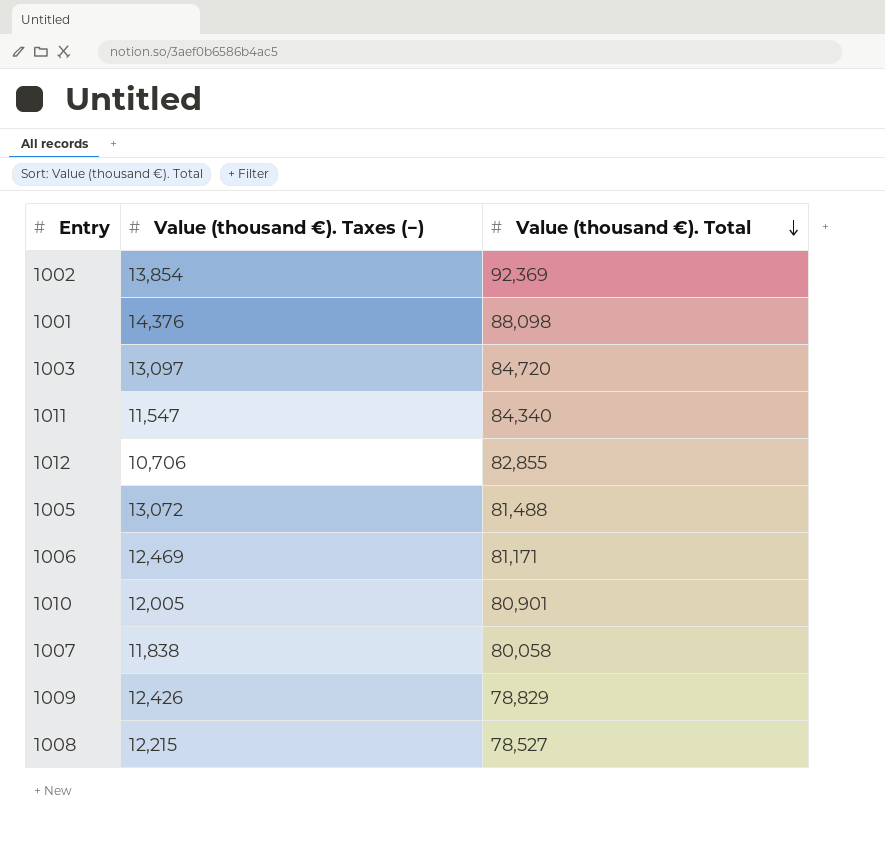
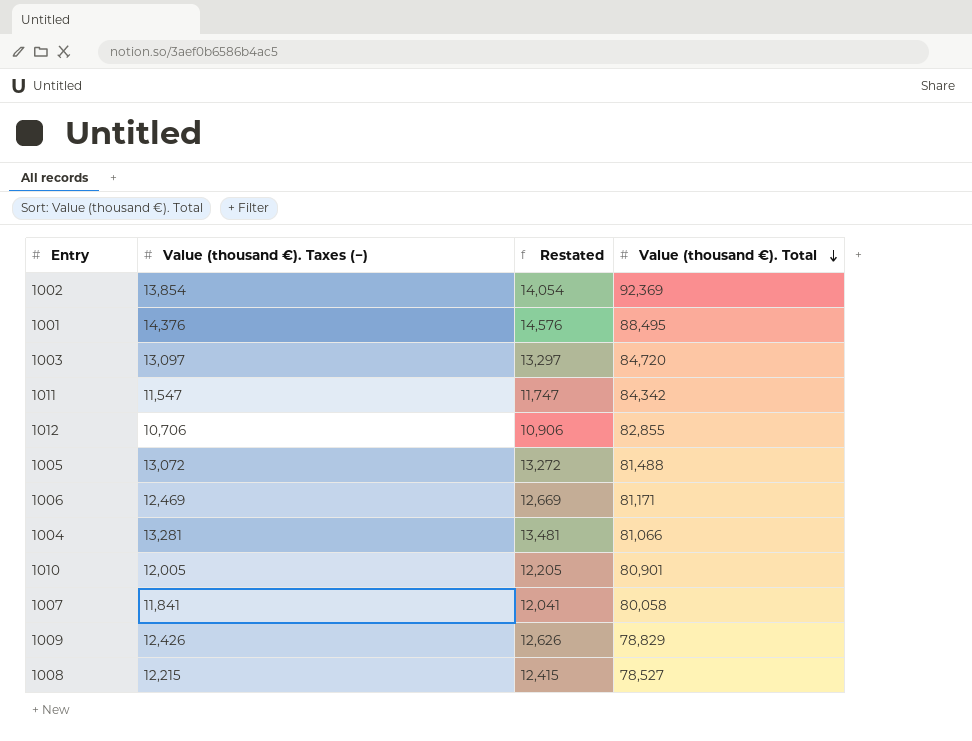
column Restated | formula: none -> [Value (thousand €). Taxes (−)] + 200
1001 | Value (thousand €). Total: 88,098 -> 88,495
1011 | Value (thousand €). Total: 84,340 -> 84,342
row 1004: none -> 13,281 | 13,481 | 81,066
1007 | Value (thousand €). Taxes (−): 11,838 -> 11,841

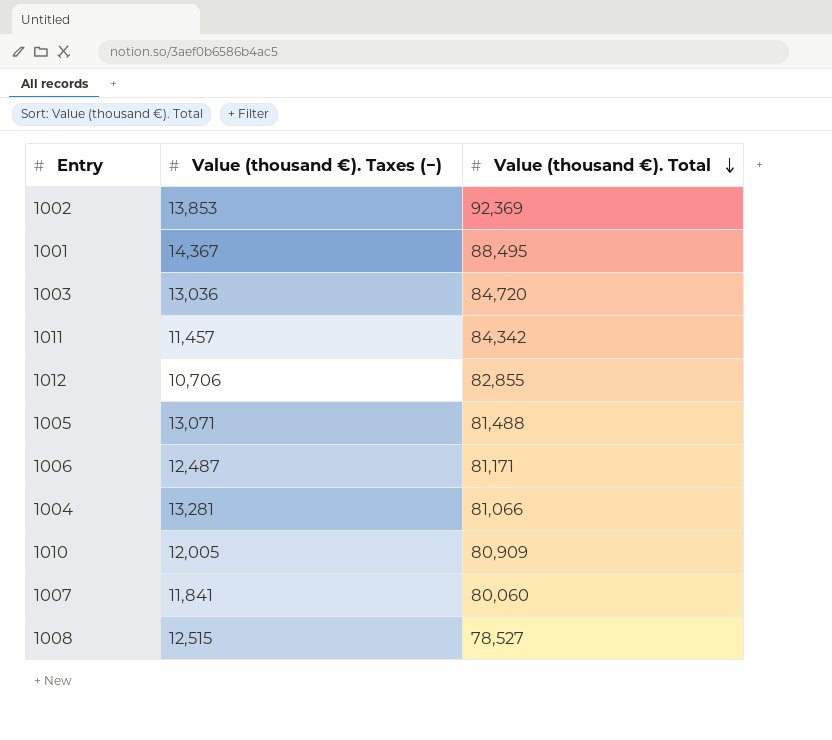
column Restated | formula: [Value (thousand €). Taxes (−)] + 200 -> none
row 1009: 12,426 | 12,626 | 78,829 -> none
1002 | Value (thousand €). Taxes (−): 13,854 -> 13,853
1001 | Value (thousand €). Taxes (−): 14,376 -> 14,367
1003 | Value (thousand €). Taxes (−): 13,097 -> 13,036
1011 | Value (thousand €). Taxes (−): 11,547 -> 11,457
1005 | Value (thousand €). Taxes (−): 13,072 -> 13,071
1006 | Value (thousand €). Taxes (−): 12,469 -> 12,487
1010 | Value (thousand €). Total: 80,901 -> 80,909
1007 | Value (thousand €). Total: 80,058 -> 80,060
1008 | Value (thousand €). Taxes (−): 12,215 -> 12,515

